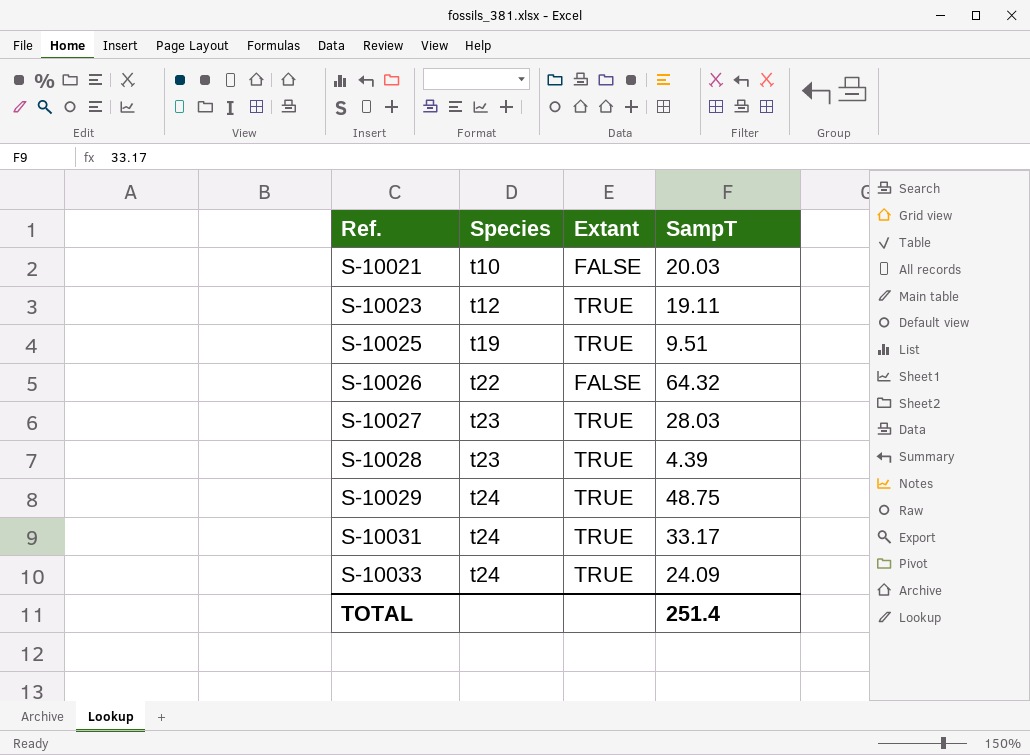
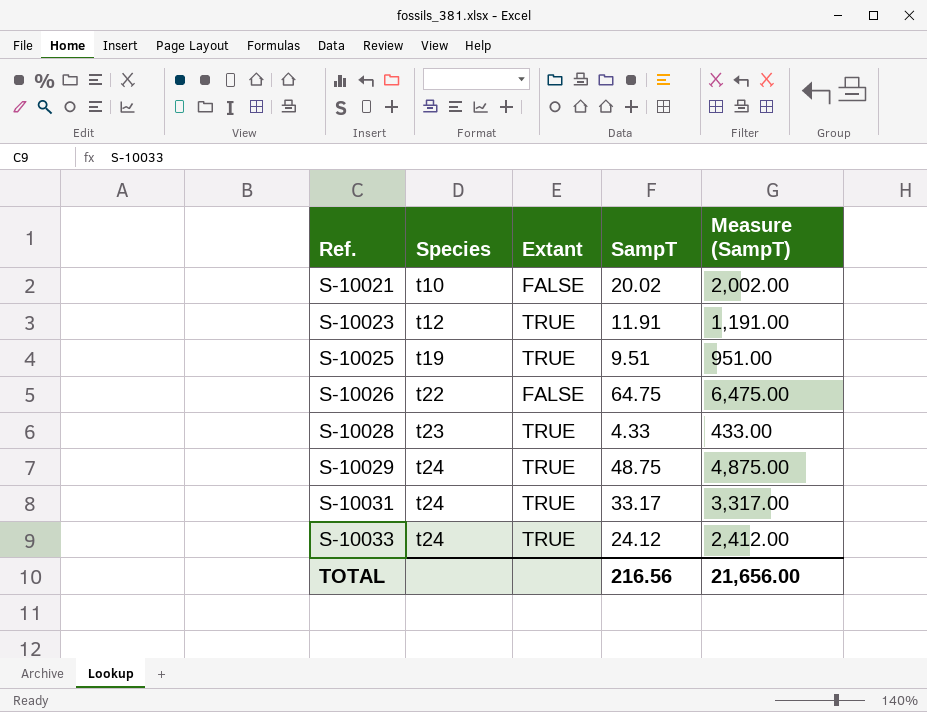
column Measure (SampT) | formula: none -> [SampT] * 100
row S-10027: t23 | TRUE | 28.03 -> none
S-10021 | SampT: 20.03 -> 20.02
S-10023 | SampT: 19.11 -> 11.91
S-10026 | SampT: 64.32 -> 64.75
S-10028 | SampT: 4.39 -> 4.33
S-10033 | SampT: 24.09 -> 24.12
TOTAL | SampT: 251.4 -> 216.56

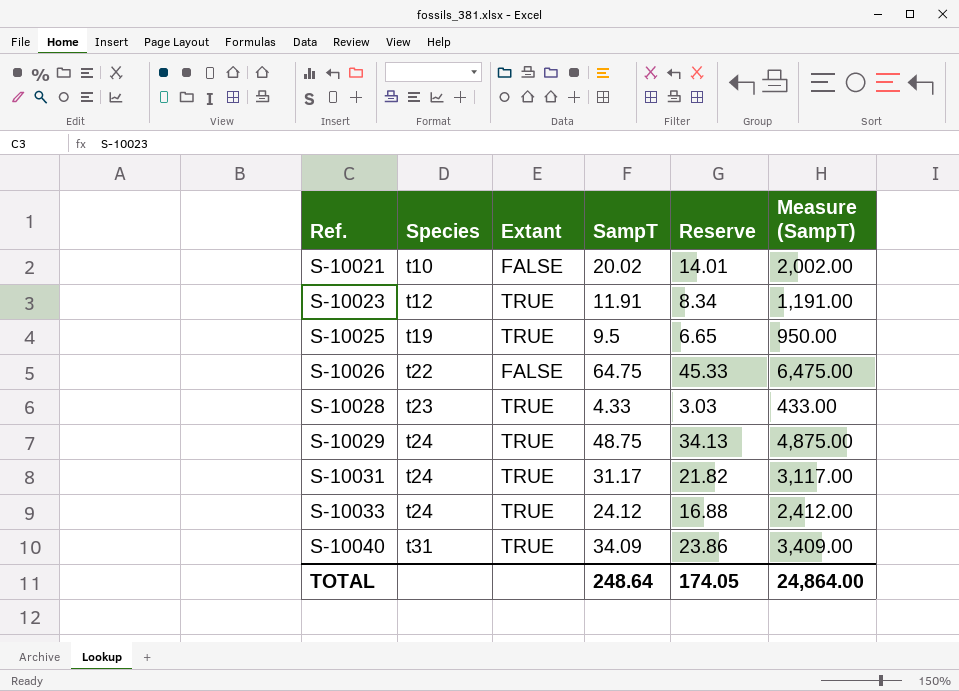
column Reserve | formula: none -> [SampT] * 0.7
S-10025 | SampT: 9.51 -> 9.5
S-10025 | Measure (SampT): 951.00 -> 950.00
S-10031 | SampT: 33.17 -> 31.17
S-10031 | Measure (SampT): 3,317.00 -> 3,117.00
row S-10040: none -> t31 | TRUE | 34.09 | 23.86 | 3,409.00
TOTAL | SampT: 216.56 -> 248.64
TOTAL | Measure (SampT): 21,656.00 -> 24,864.00

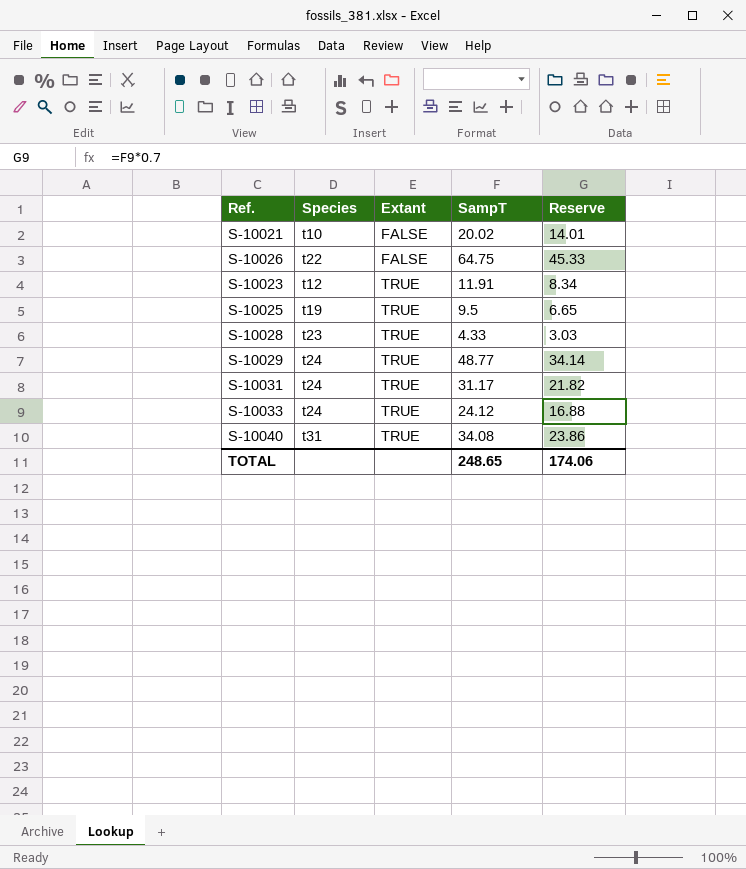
row order: Ref. ascending -> Extant ascending
column Measure (SampT) | formula: [SampT] * 100 -> none
S-10029 | SampT: 48.75 -> 48.77
S-10029 | Reserve: 34.13 -> 34.14
S-10040 | SampT: 34.09 -> 34.08
TOTAL | SampT: 248.64 -> 248.65
TOTAL | Reserve: 174.05 -> 174.06

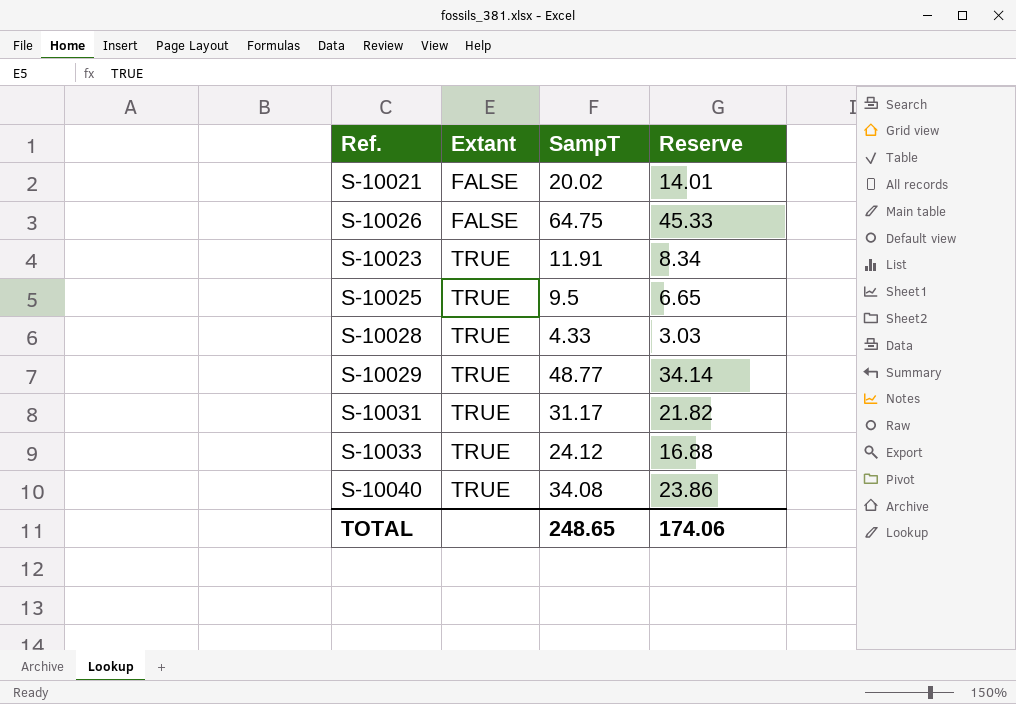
column Species | position: 2 -> none

